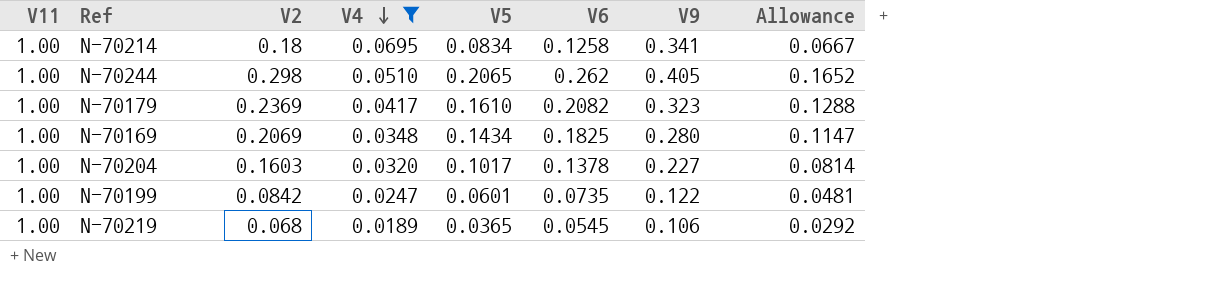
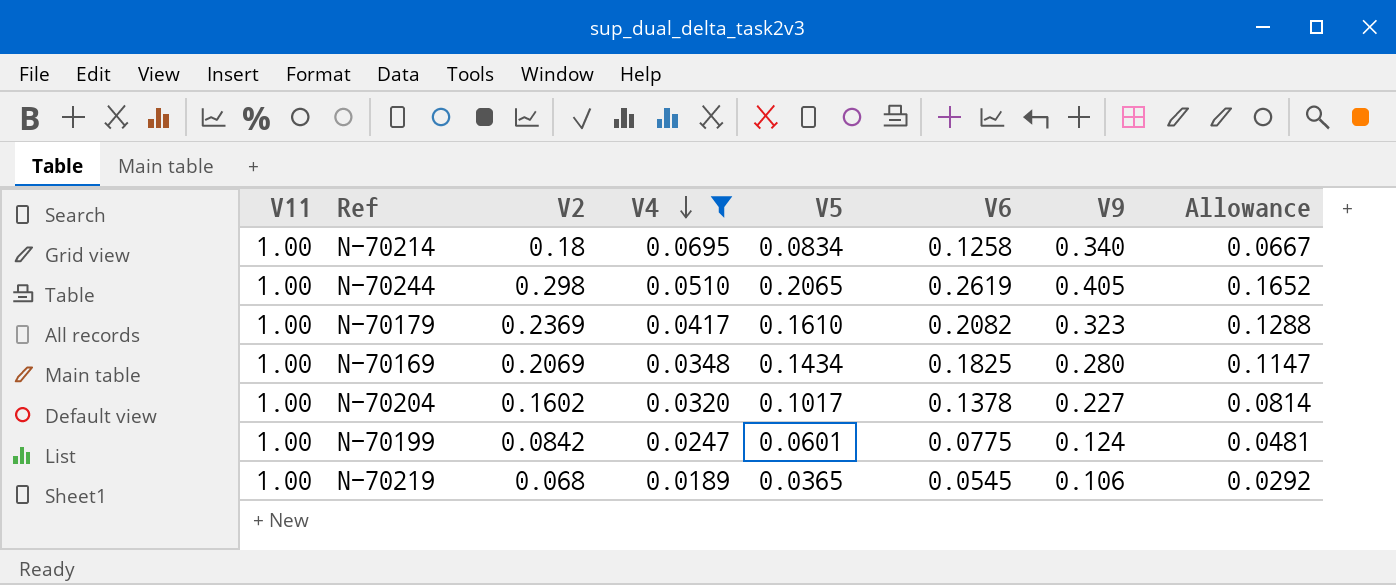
N-70214 | V9: 0.341 -> 0.340
N-70244 | V6: 0.262 -> 0.2619
N-70204 | V2: 0.1603 -> 0.1602
N-70199 | V6: 0.0735 -> 0.0775
N-70199 | V9: 0.122 -> 0.124

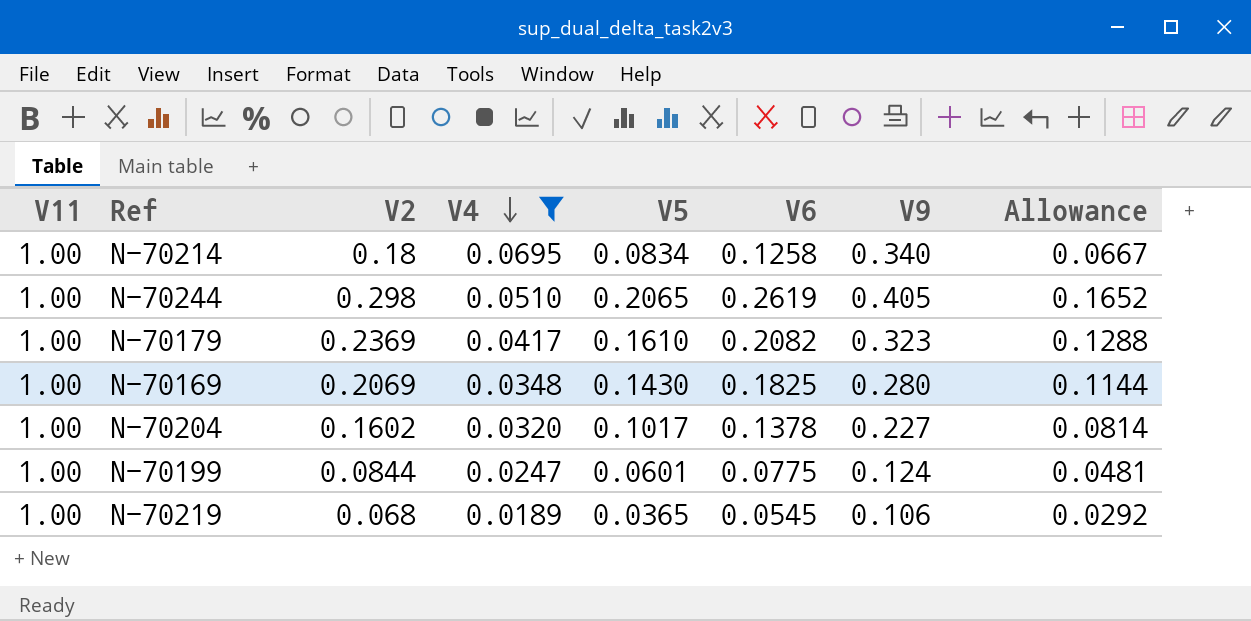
N-70169 | V5: 0.1434 -> 0.1430
N-70169 | Allowance: 0.1147 -> 0.1144
N-70199 | V2: 0.0842 -> 0.0844

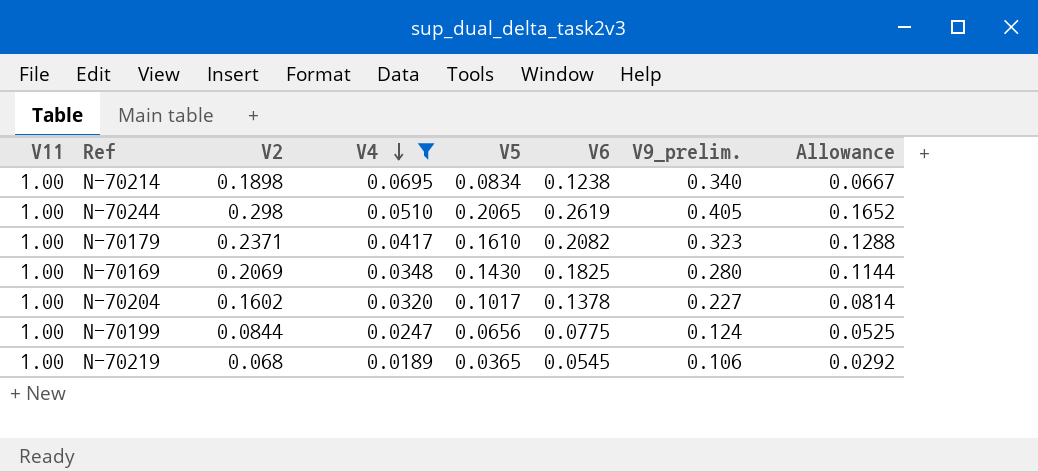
column name: V9 -> V9_prelim.
N-70214 | V2: 0.18 -> 0.1898
N-70214 | V6: 0.1258 -> 0.1238
N-70179 | V2: 0.2369 -> 0.2371
N-70199 | V5: 0.0601 -> 0.0656
N-70199 | Allowance: 0.0481 -> 0.0525

